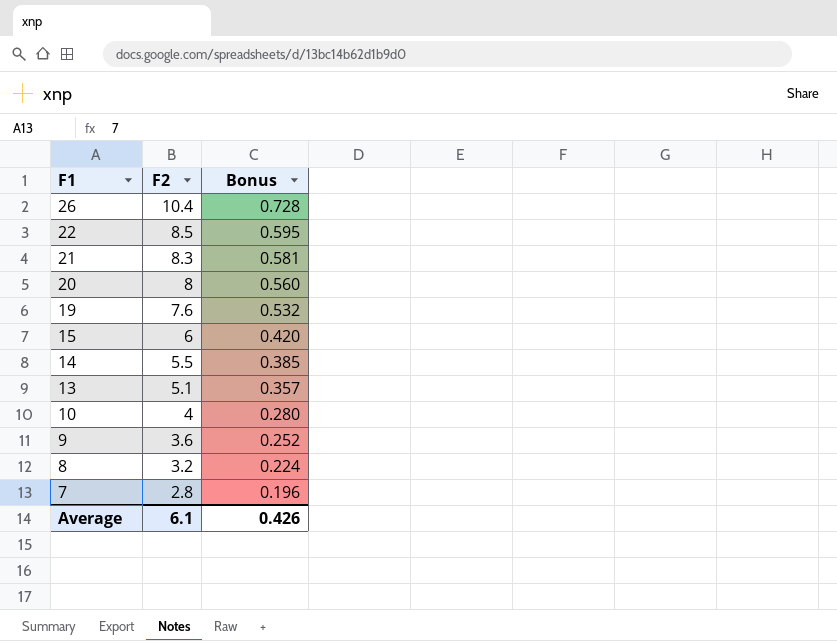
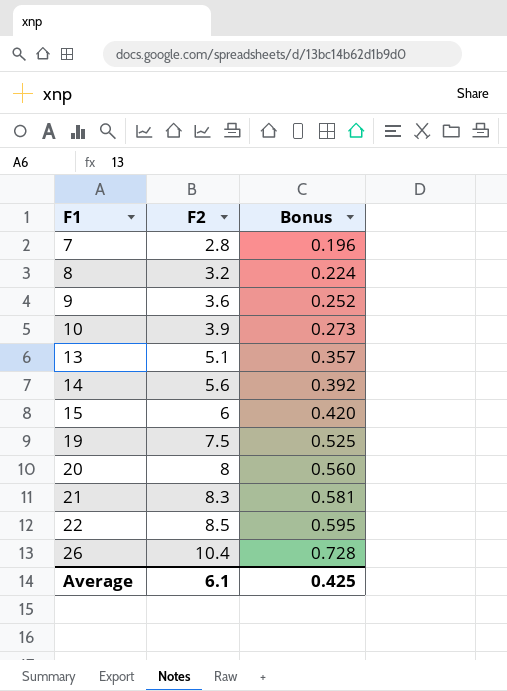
row order: F1 descending -> F1 ascending
10 | F2: 4 -> 3.9
10 | Bonus: 0.280 -> 0.273
14 | F2: 5.5 -> 5.6
14 | Bonus: 0.385 -> 0.392
19 | F2: 7.6 -> 7.5
19 | Bonus: 0.532 -> 0.525
Average | Bonus: 0.426 -> 0.425

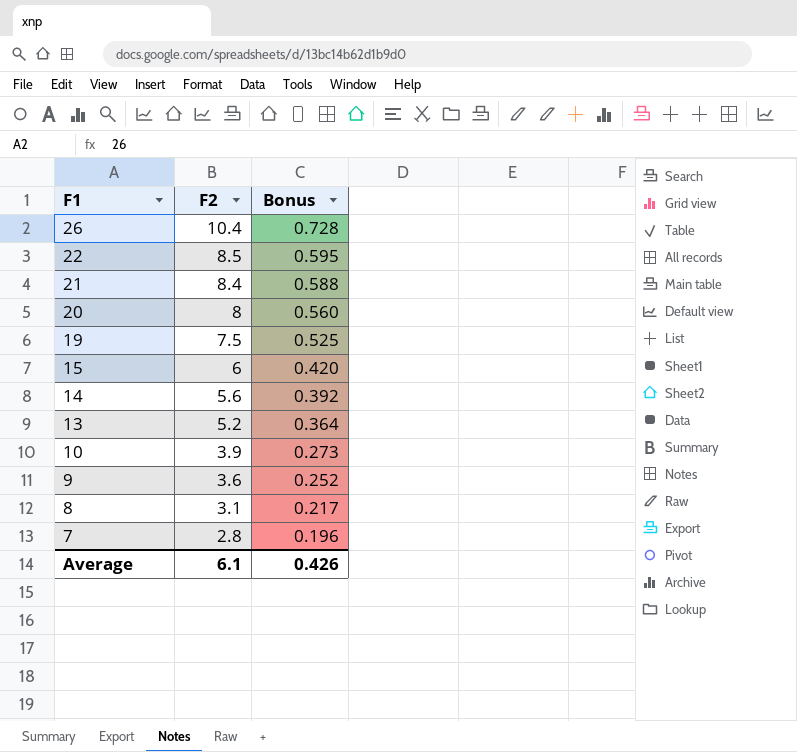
row order: F1 ascending -> F1 descending
21 | F2: 8.3 -> 8.4
21 | Bonus: 0.581 -> 0.588
13 | F2: 5.1 -> 5.2
13 | Bonus: 0.357 -> 0.364
8 | F2: 3.2 -> 3.1
8 | Bonus: 0.224 -> 0.217
Average | Bonus: 0.425 -> 0.426

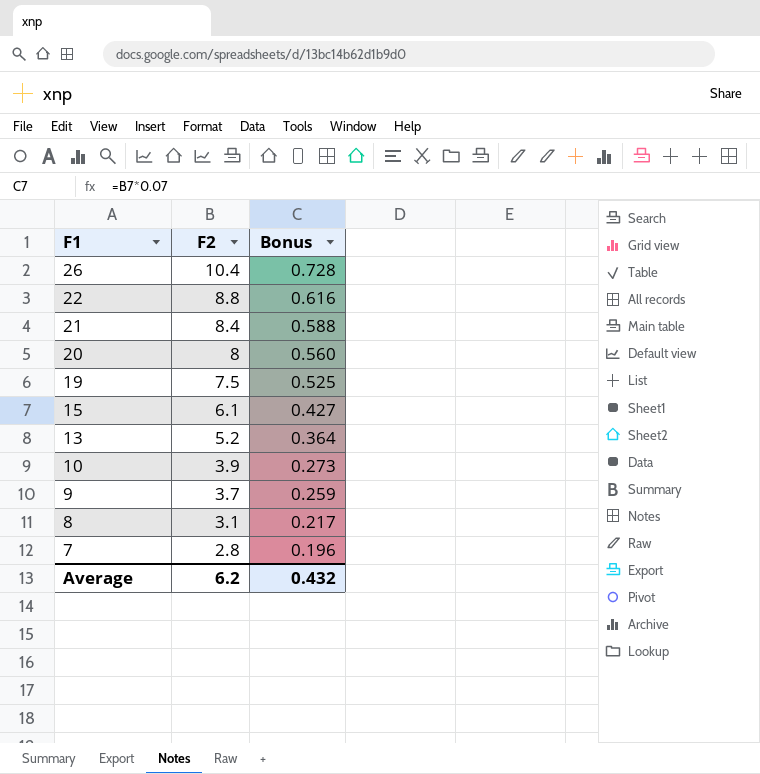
row 14: 5.6 | 0.392 -> none
22 | F2: 8.5 -> 8.8
22 | Bonus: 0.595 -> 0.616
15 | F2: 6 -> 6.1
15 | Bonus: 0.420 -> 0.427
9 | F2: 3.6 -> 3.7
9 | Bonus: 0.252 -> 0.259
Average | F2: 6.1 -> 6.2
Average | Bonus: 0.426 -> 0.432

